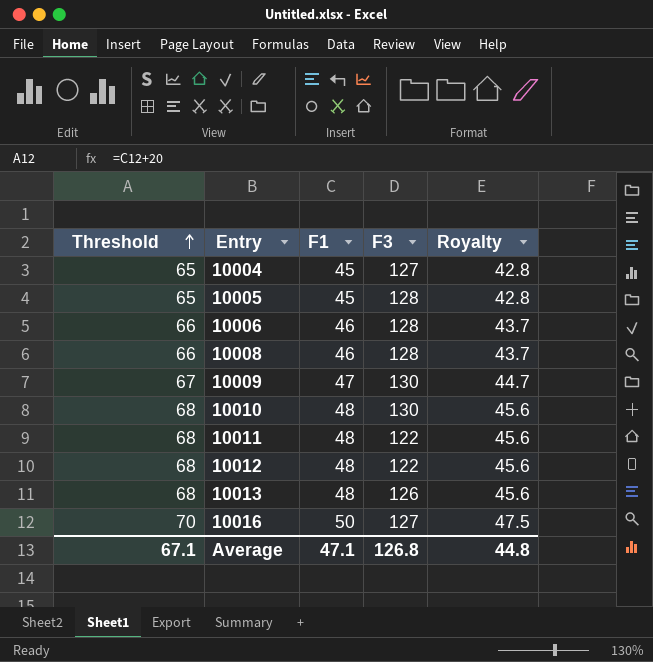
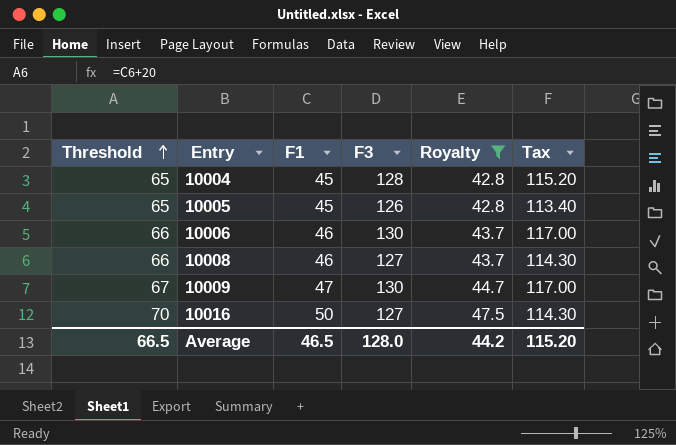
filter: none -> Royalty != 45.6
column Tax | formula: none -> [F3] * 0.9
10004 | F3: 127 -> 128
10005 | F3: 128 -> 126
10006 | F3: 128 -> 130
10008 | F3: 128 -> 127
Average | Threshold: 67.1 -> 66.5
Average | F1: 47.1 -> 46.5
Average | F3: 126.8 -> 128.0
Average | Royalty: 44.8 -> 44.2

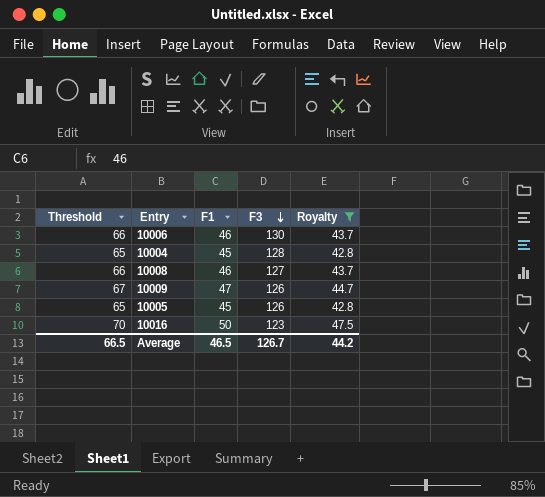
row order: Threshold ascending -> F3 descending
column Tax | formula: [F3] * 0.9 -> none
10009 | F3: 130 -> 126
10016 | F3: 127 -> 123
Average | F3: 128.0 -> 126.7

